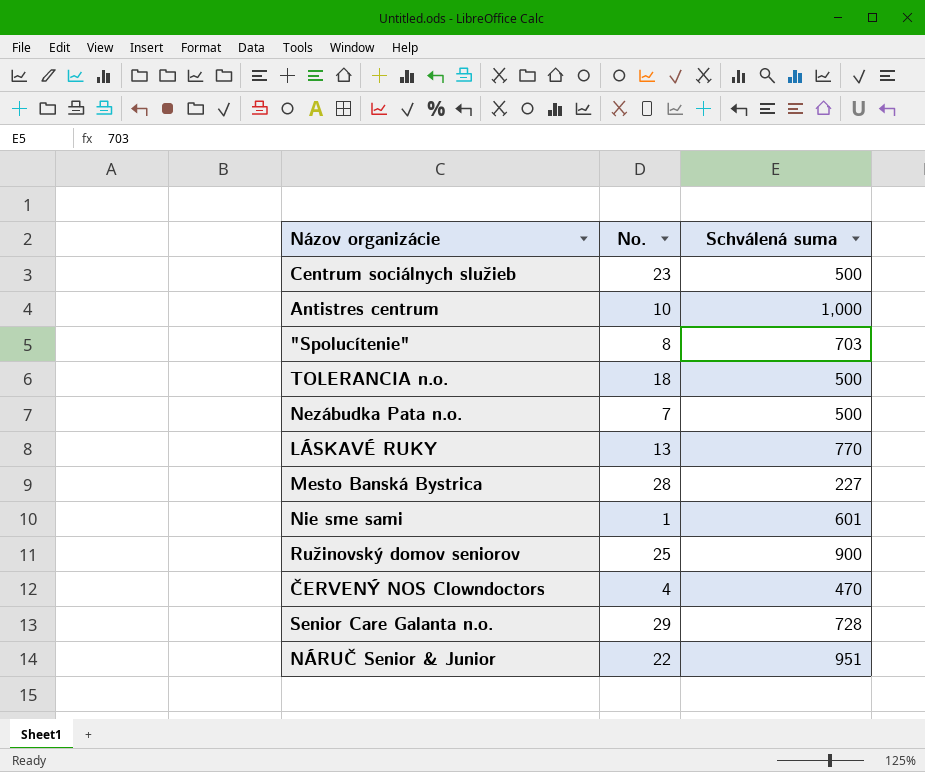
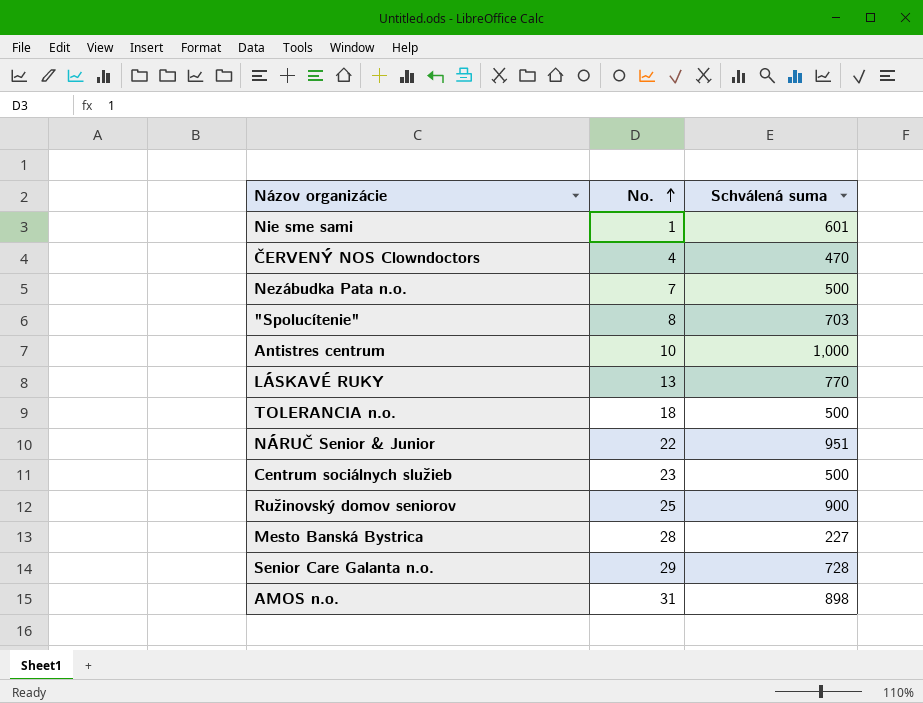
row order: none -> No. ascending
row AMOS n.o.: none -> 31 | 898

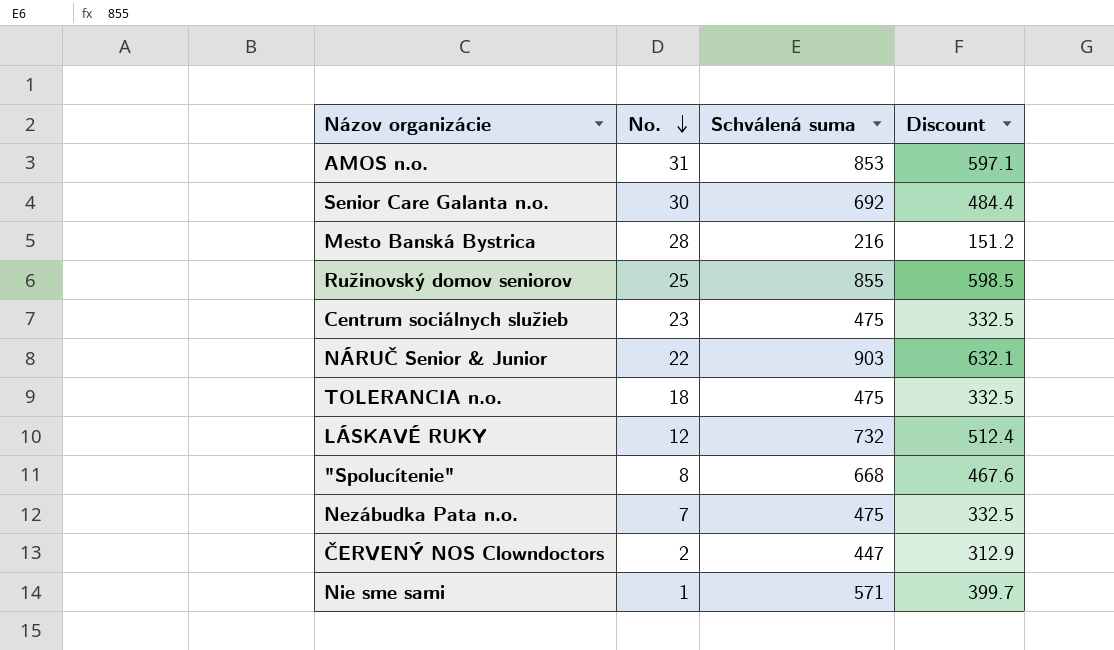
row order: No. ascending -> No. descending
column Discount | formula: none -> [Schválená suma] * 0.7
row Antistres centrum: 10 | 1,000 -> none
AMOS n.o. | Schválená suma: 898 -> 853
Senior Care Galanta n.o. | No.: 29 -> 30
Senior Care Galanta n.o. | Schválená suma: 728 -> 692
Mesto Banská Bystrica | Schválená suma: 227 -> 216
Ružinovský domov seniorov | Schválená suma: 900 -> 855
Centrum sociálnych služieb | Schválená suma: 500 -> 475
NÁRUČ Senior & Junior | Schválená suma: 951 -> 903
TOLERANCIA n.o. | Schválená suma: 500 -> 475
LÁSKAVÉ RUKY | No.: 13 -> 12
LÁSKAVÉ RUKY | Schválená suma: 770 -> 732
"Spolucítenie" | Schválená suma: 703 -> 668
Nezábudka Pata n.o. | Schválená suma: 500 -> 475
ČERVENÝ NOS Clowndoctors | No.: 4 -> 2
ČERVENÝ NOS Clowndoctors | Schválená suma: 470 -> 447
Nie sme sami | Schválená suma: 601 -> 571

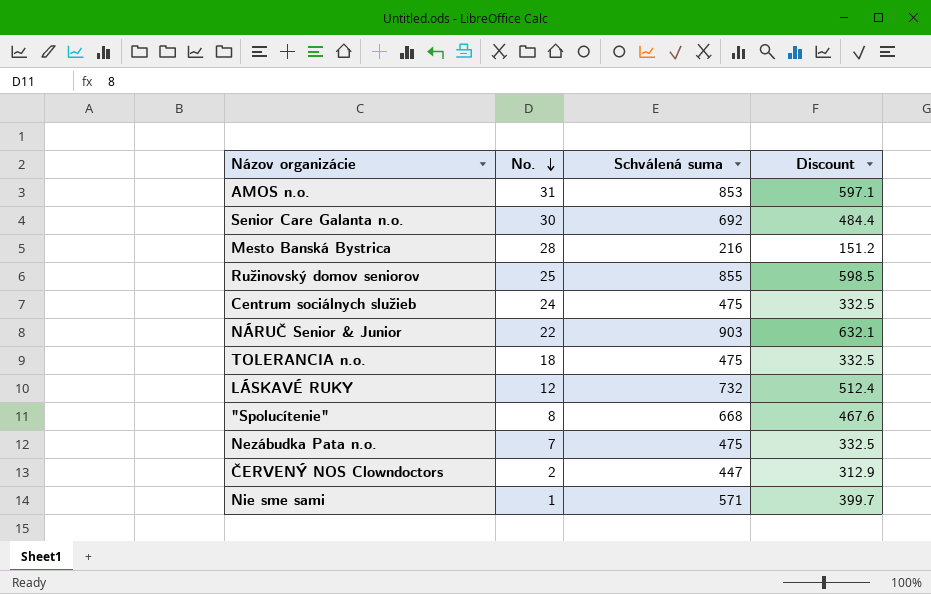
Centrum sociálnych služieb | No.: 23 -> 24

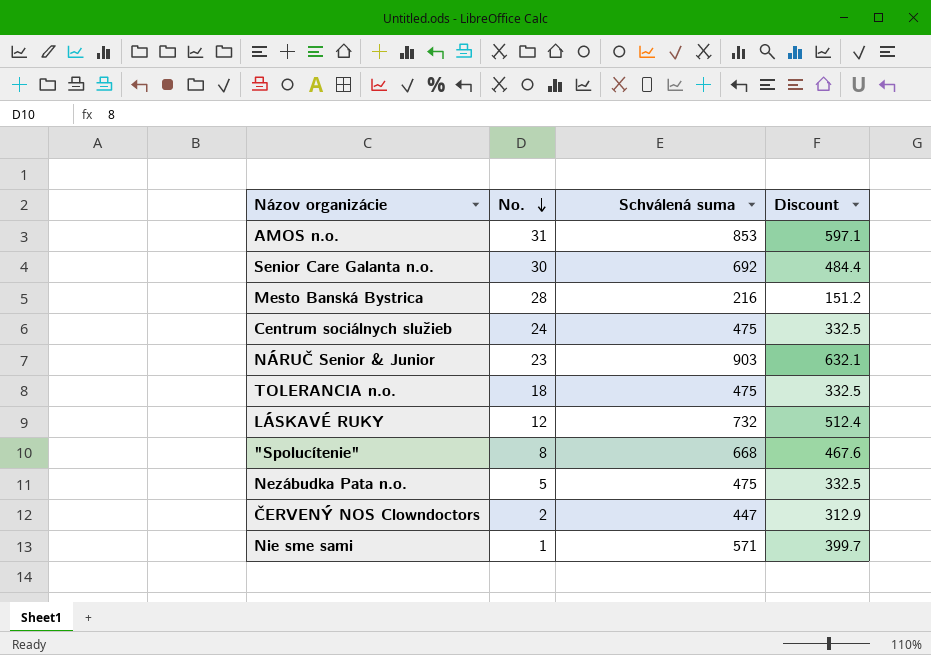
row Ružinovský domov seniorov: 25 | 855 | 598.5 -> none
NÁRUČ Senior & Junior | No.: 22 -> 23
Nezábudka Pata n.o. | No.: 7 -> 5

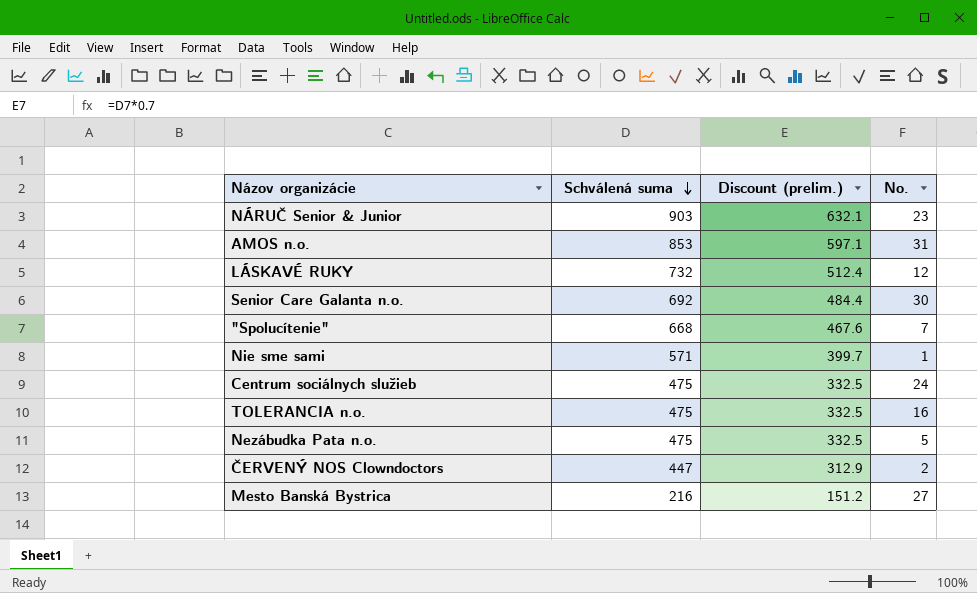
row order: No. descending -> Schválená suma descending
column name: Discount -> Discount (prelim.)
column No. | position: 2 -> 4
"Spolucítenie" | No.: 8 -> 7
TOLERANCIA n.o. | No.: 18 -> 16
Mesto Banská Bystrica | No.: 28 -> 27

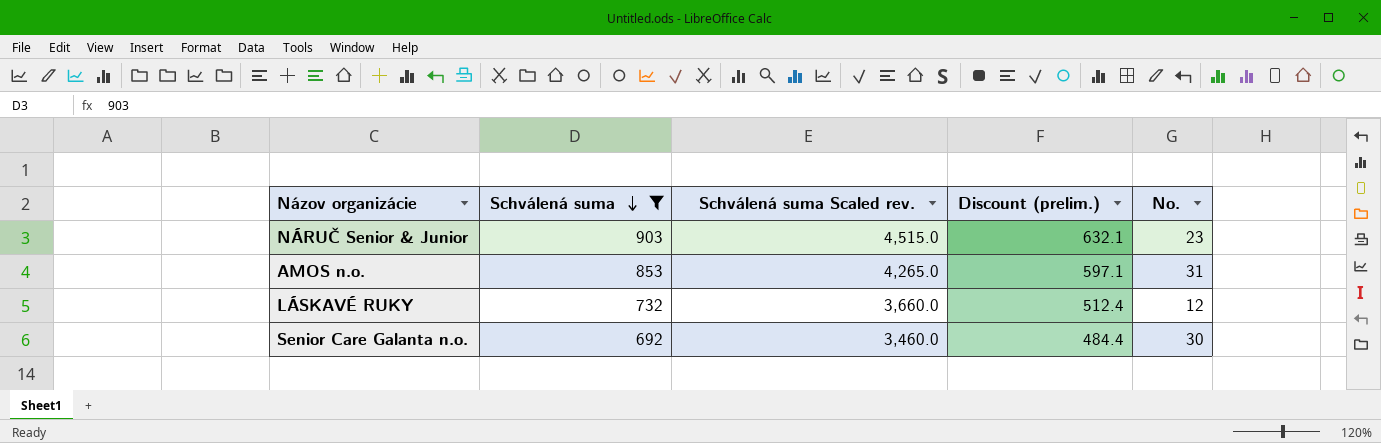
filter: none -> Schválená suma >= 692
column Schválená suma Scaled rev. | formula: none -> [Schválená suma] * 5

